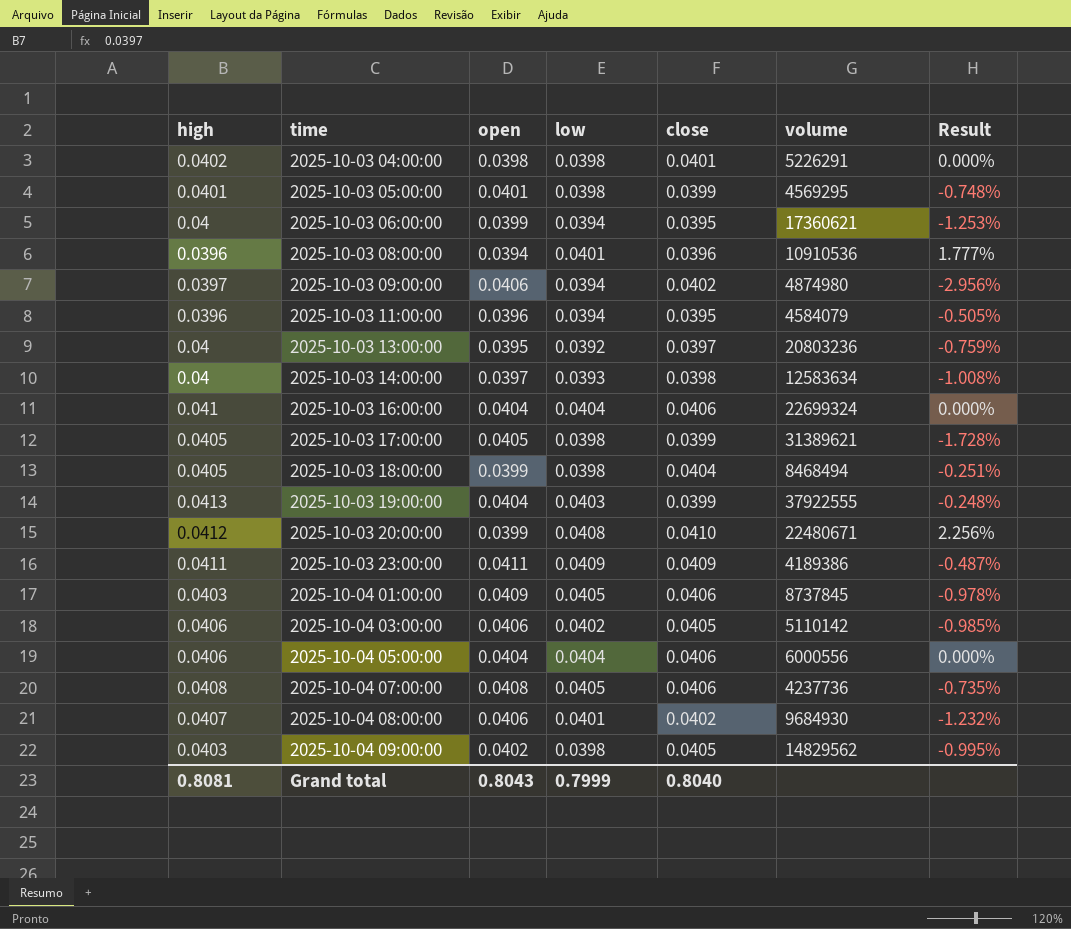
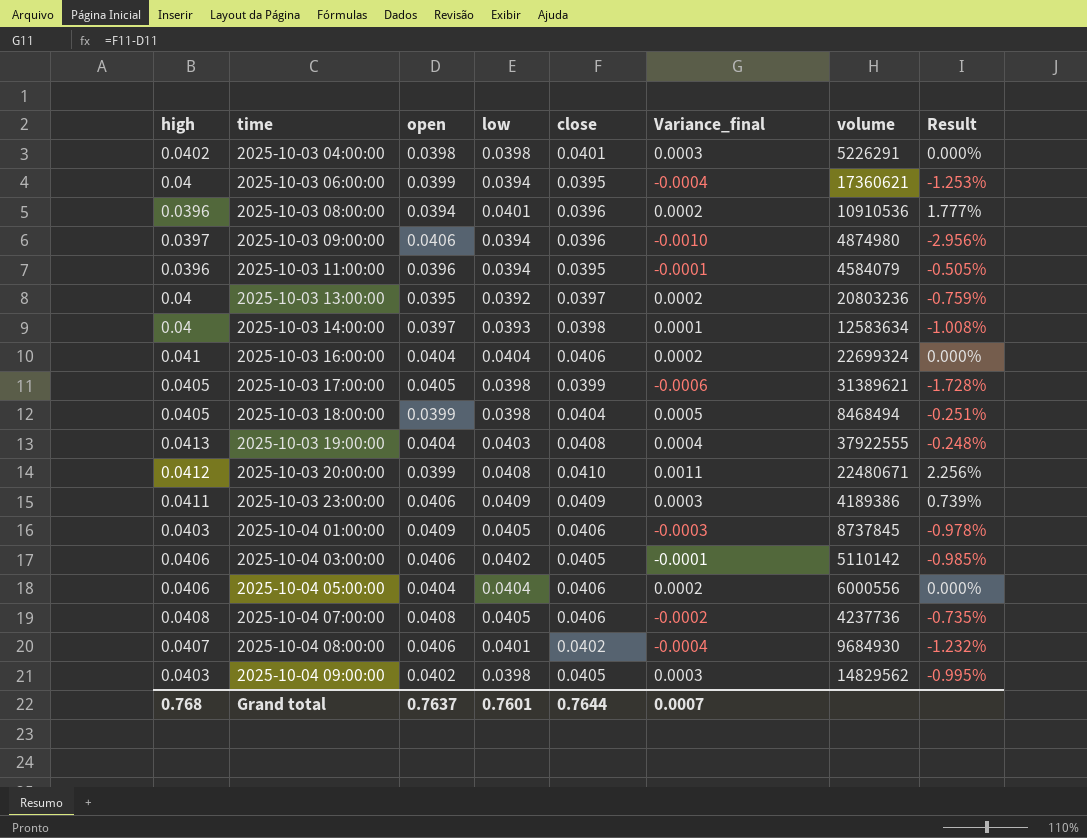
column Variance_final | formula: none -> [close] - [open]
row 2025-10-03 05:00:00: 0.0401 | 0.0401 | 0.0398 | 0.0399 | 4569295 | -0.748% -> none
2025-10-03 09:00:00 | close: 0.0402 -> 0.0396
2025-10-03 19:00:00 | close: 0.0399 -> 0.0408
2025-10-03 23:00:00 | open: 0.0411 -> 0.0406
2025-10-03 23:00:00 | Result: -0.487% -> 0.739%
Grand total | high: 0.8081 -> 0.768
Grand total | open: 0.8043 -> 0.7637
Grand total | low: 0.7999 -> 0.7601
Grand total | close: 0.8040 -> 0.7644

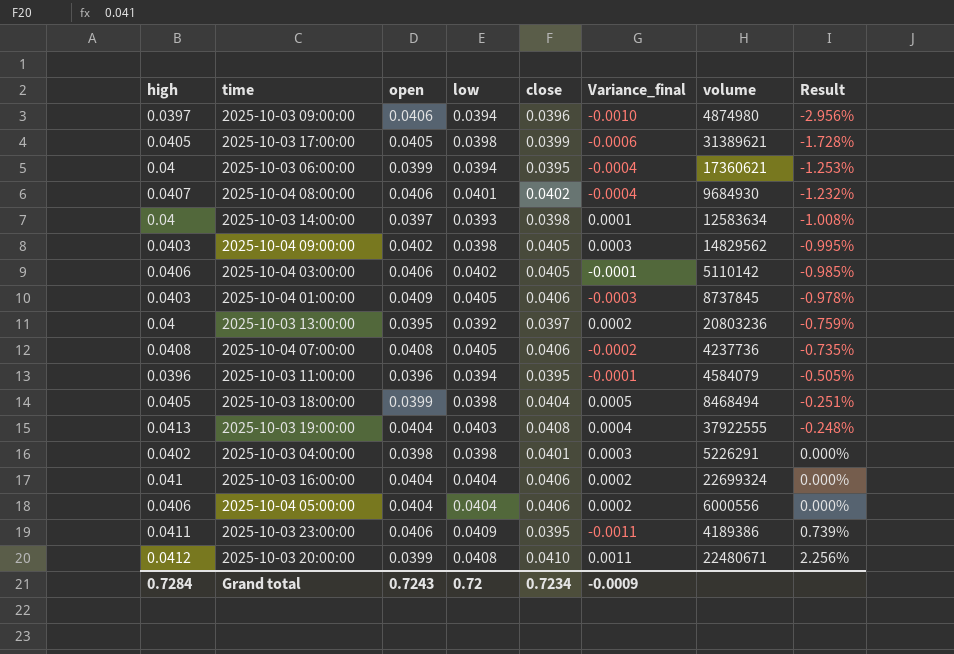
row order: time ascending -> Result ascending
row 2025-10-03 08:00:00: 0.0396 | 0.0394 | 0.0401 | 0.0396 | 0.0002 | 10910536 | 1.777% -> none
2025-10-03 23:00:00 | close: 0.0409 -> 0.0395
2025-10-03 23:00:00 | Variance_final: 0.0003 -> -0.0011
Grand total | high: 0.768 -> 0.7284
Grand total | open: 0.7637 -> 0.7243
Grand total | low: 0.7601 -> 0.72
Grand total | close: 0.7644 -> 0.7234
Grand total | Variance_final: 0.0007 -> -0.0009

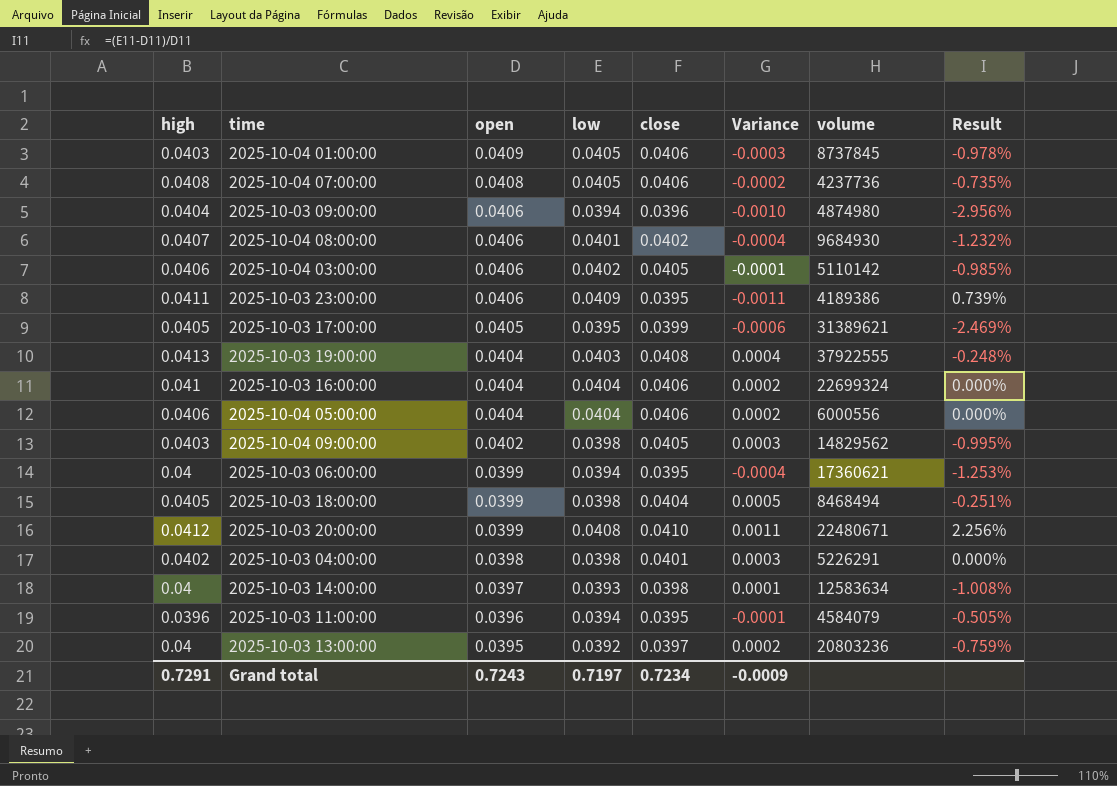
row order: Result ascending -> open descending
column name: Variance_final -> Variance
2025-10-03 09:00:00 | high: 0.0397 -> 0.0404
2025-10-03 17:00:00 | low: 0.0398 -> 0.0395
2025-10-03 17:00:00 | Result: -1.728% -> -2.469%
Grand total | high: 0.7284 -> 0.7291
Grand total | low: 0.72 -> 0.7197

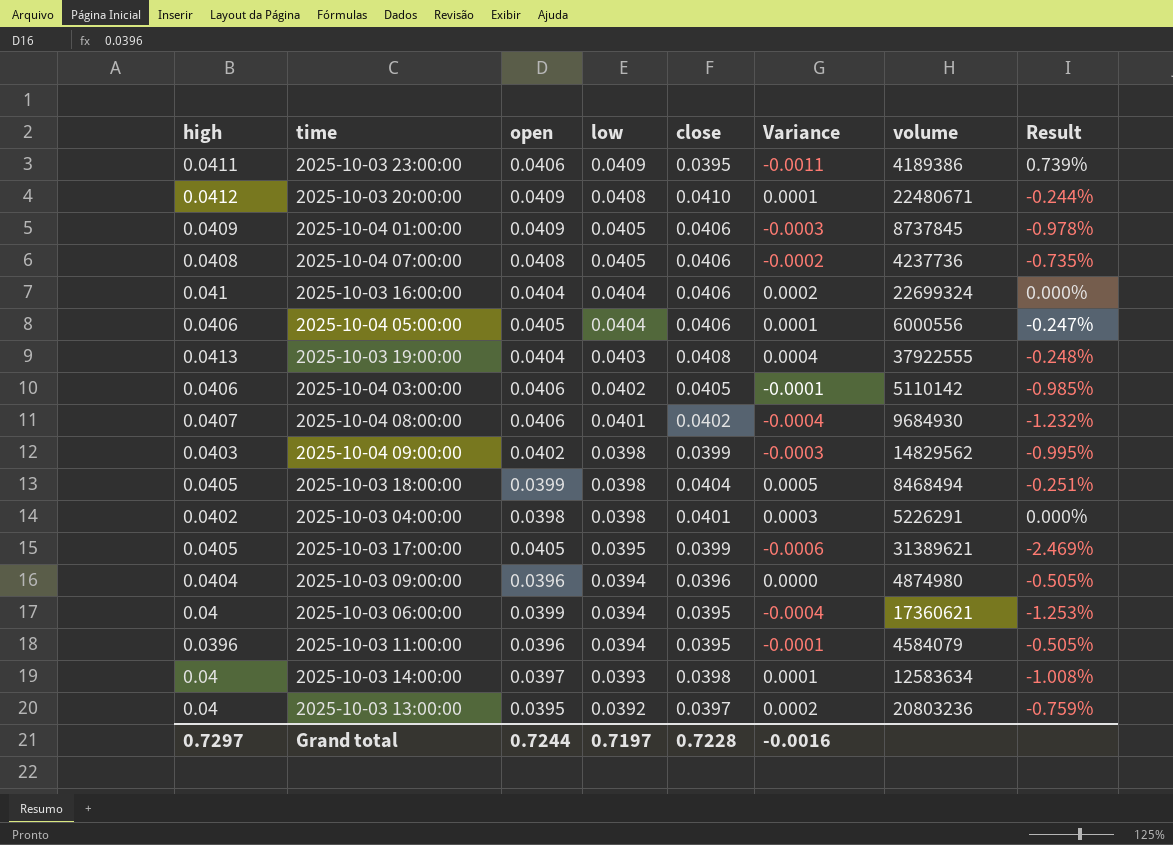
row order: open descending -> low descending
2025-10-03 20:00:00 | open: 0.0399 -> 0.0409
2025-10-03 20:00:00 | Variance: 0.0011 -> 0.0001
2025-10-03 20:00:00 | Result: 2.256% -> -0.244%
2025-10-04 01:00:00 | high: 0.0403 -> 0.0409
2025-10-04 05:00:00 | open: 0.0404 -> 0.0405
2025-10-04 05:00:00 | Variance: 0.0002 -> 0.0001
2025-10-04 05:00:00 | Result: 0.000% -> -0.247%
2025-10-04 09:00:00 | close: 0.0405 -> 0.0399
2025-10-04 09:00:00 | Variance: 0.0003 -> -0.0003
2025-10-03 09:00:00 | open: 0.0406 -> 0.0396
2025-10-03 09:00:00 | Variance: -0.0010 -> 0.0000
2025-10-03 09:00:00 | Result: -2.956% -> -0.505%
Grand total | high: 0.7291 -> 0.7297
Grand total | open: 0.7243 -> 0.7244
Grand total | close: 0.7234 -> 0.7228
Grand total | Variance: -0.0009 -> -0.0016

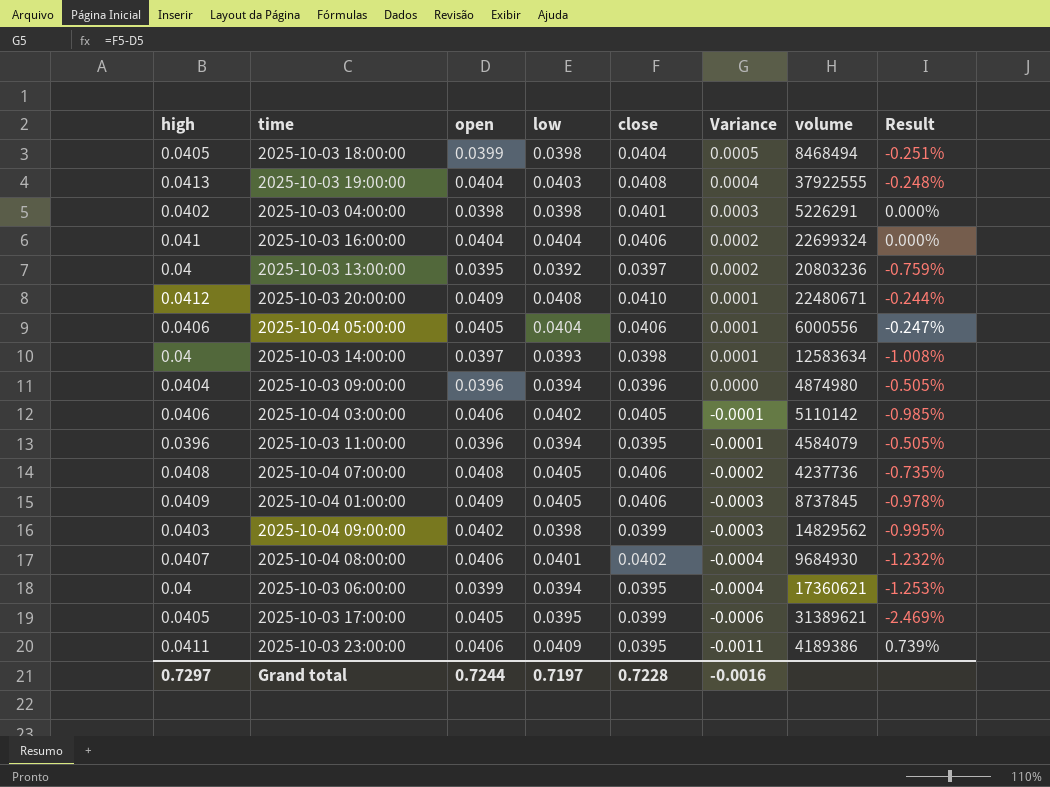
row order: low descending -> Variance descending

